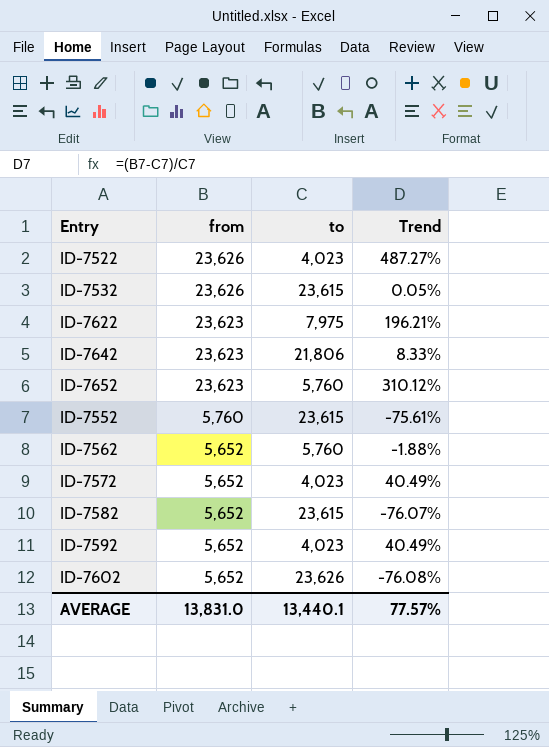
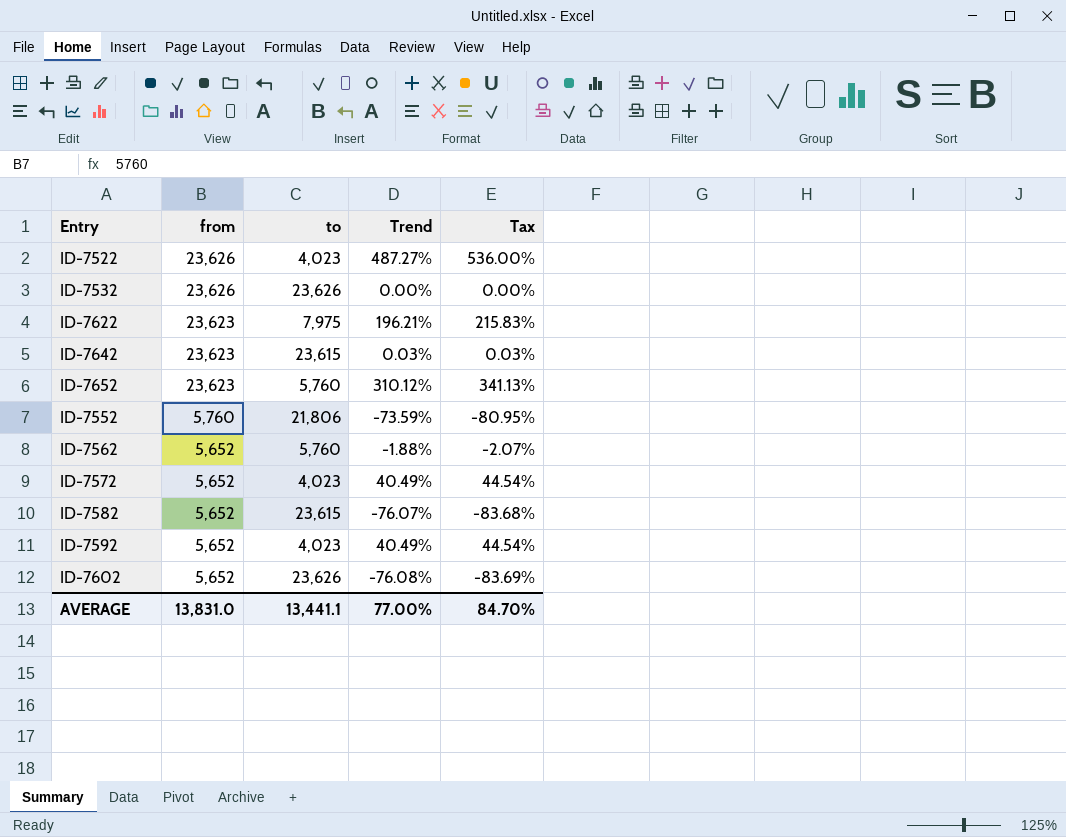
column Tax | formula: none -> [Trend] * 1.1
ID-7532 | to: 23,615 -> 23,626
ID-7532 | Trend: 0.05% -> 0.00%
ID-7642 | to: 21,806 -> 23,615
ID-7642 | Trend: 8.33% -> 0.03%
ID-7552 | to: 23,615 -> 21,806
ID-7552 | Trend: -75.61% -> -73.59%
AVERAGE | to: 13,440.1 -> 13,441.1
AVERAGE | Trend: 77.57% -> 77.00%

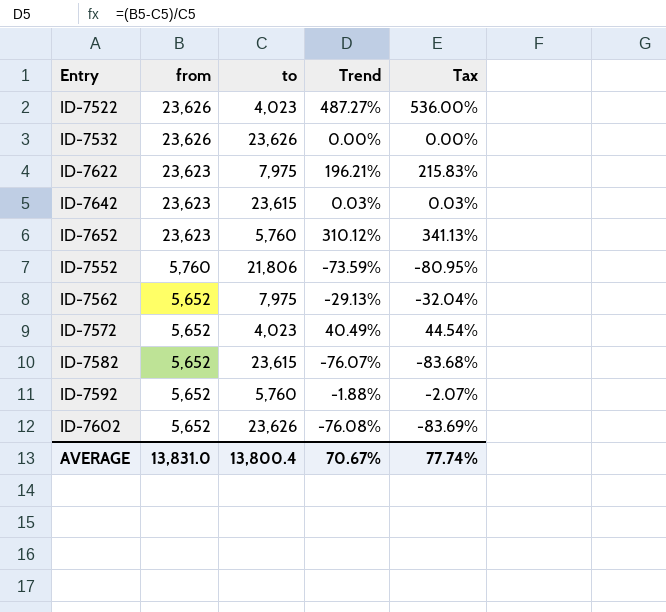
ID-7562 | to: 5,760 -> 7,975
ID-7562 | Trend: -1.88% -> -29.13%
ID-7562 | Tax: -2.07% -> -32.04%
ID-7592 | to: 4,023 -> 5,760
ID-7592 | Trend: 40.49% -> -1.88%
ID-7592 | Tax: 44.54% -> -2.07%
AVERAGE | to: 13,441.1 -> 13,800.4
AVERAGE | Trend: 77.00% -> 70.67%
AVERAGE | Tax: 84.70% -> 77.74%

